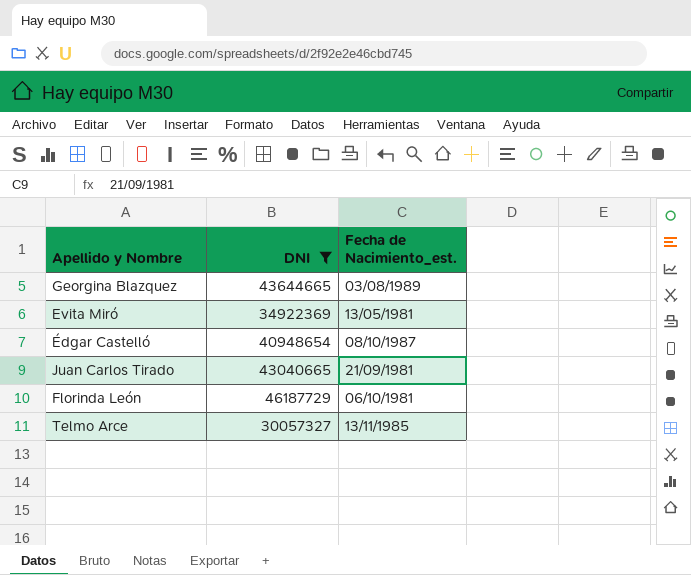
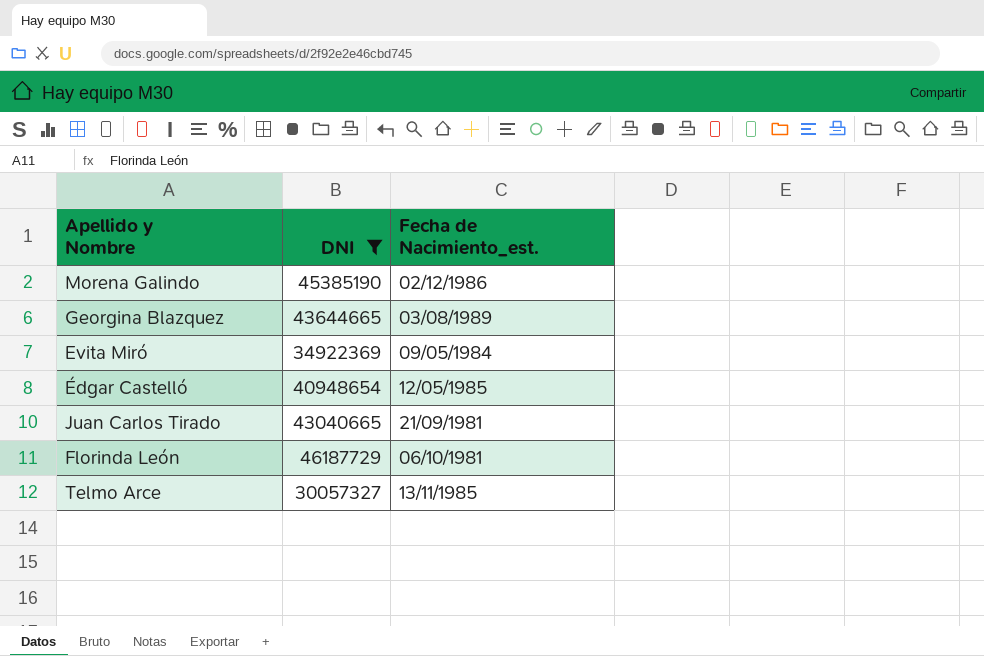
row Morena Galindo: none -> 45385190 | 02/12/1986
Evita Miró | Fecha de Nacimiento_est.: 13/05/1981 -> 09/05/1984
Édgar Castelló | Fecha de Nacimiento_est.: 08/10/1987 -> 12/05/1985

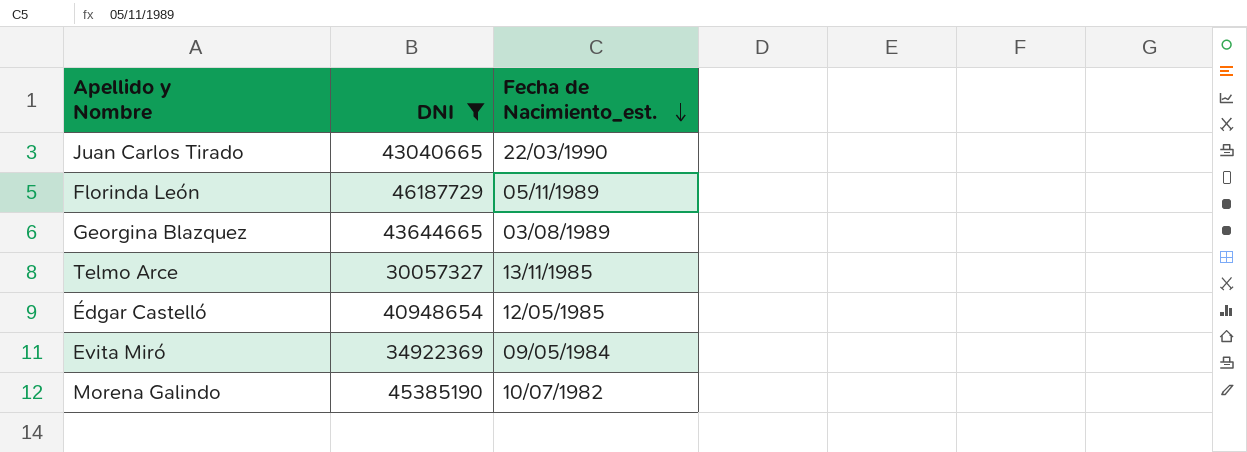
row order: none -> Fecha de Nacimiento_est. descending
Juan Carlos Tirado | Fecha de Nacimiento_est.: 21/09/1981 -> 22/03/1990
Florinda León | Fecha de Nacimiento_est.: 06/10/1981 -> 05/11/1989
Morena Galindo | Fecha de Nacimiento_est.: 02/12/1986 -> 10/07/1982

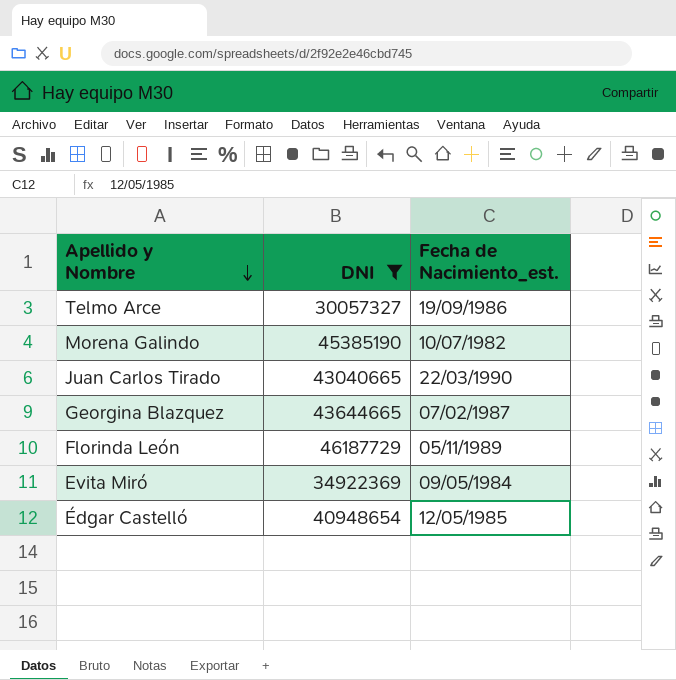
row order: Fecha de Nacimiento_est. descending -> Apellido y Nombre descending
Telmo Arce | Fecha de Nacimiento_est.: 13/11/1985 -> 19/09/1986
Georgina Blazquez | Fecha de Nacimiento_est.: 03/08/1989 -> 07/02/1987

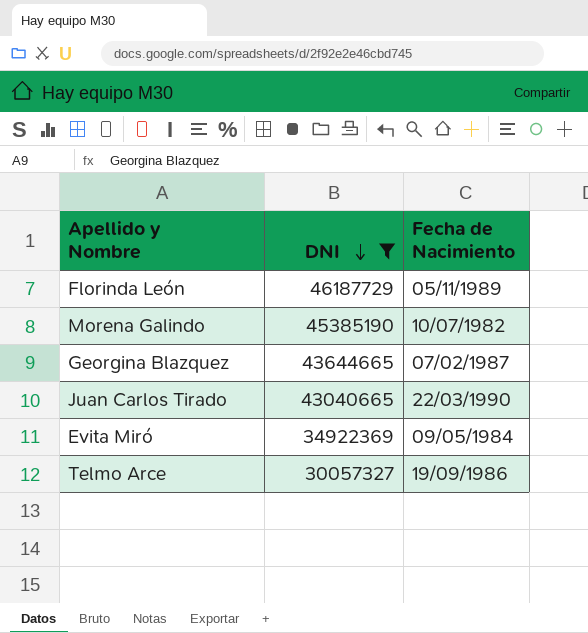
row order: Apellido y Nombre descending -> DNI descending
column name: Fecha de Nacimiento_est. -> Fecha de Nacimiento
row Édgar Castelló: 40948654 | 12/05/1985 -> none

